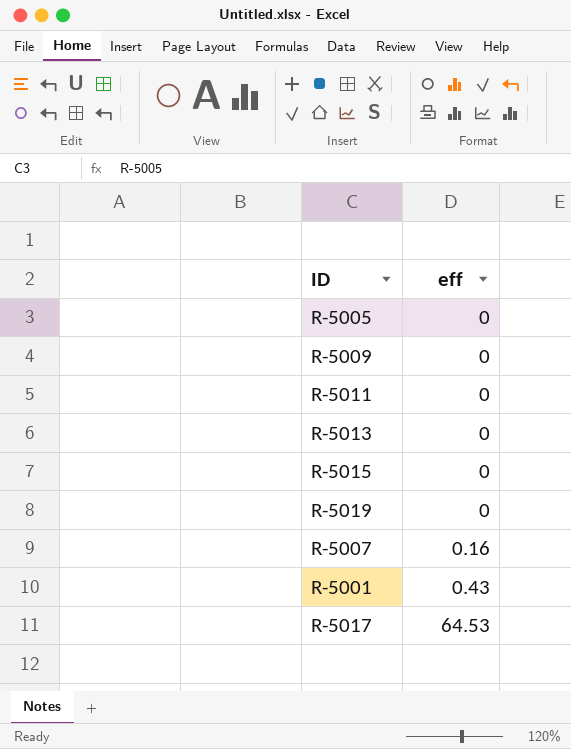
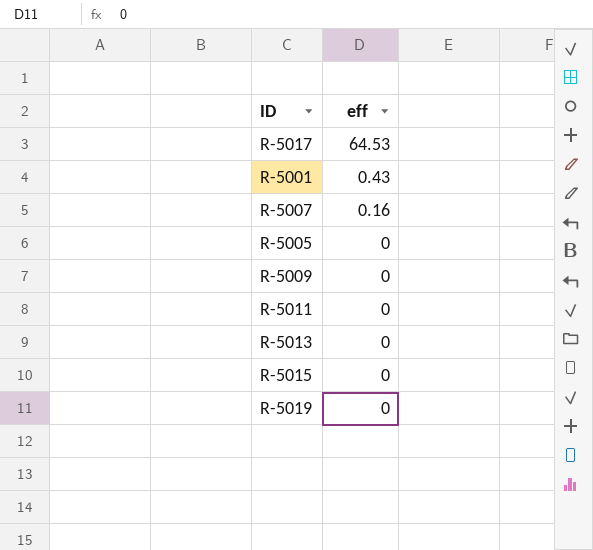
row order: eff ascending -> eff descending

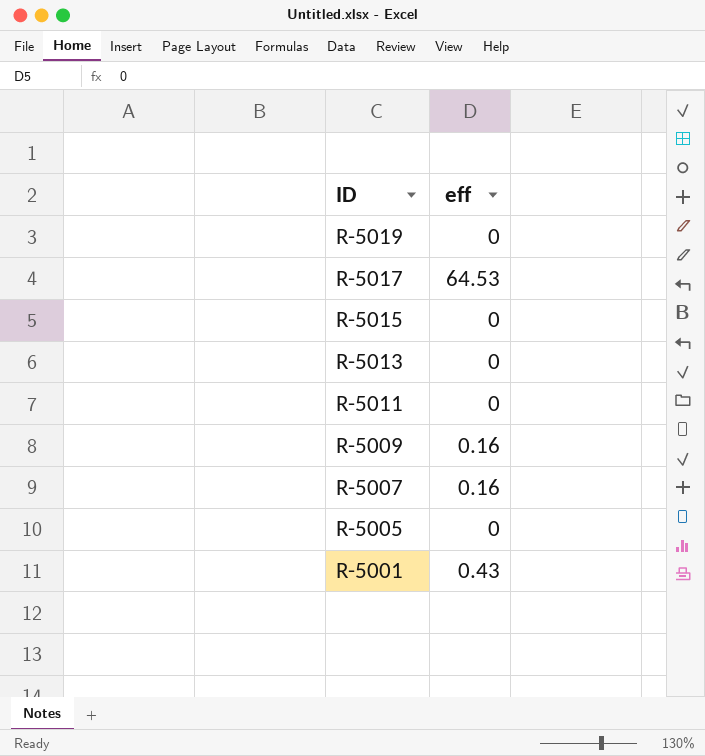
row order: eff descending -> ID descending
R-5009 | eff: 0 -> 0.16

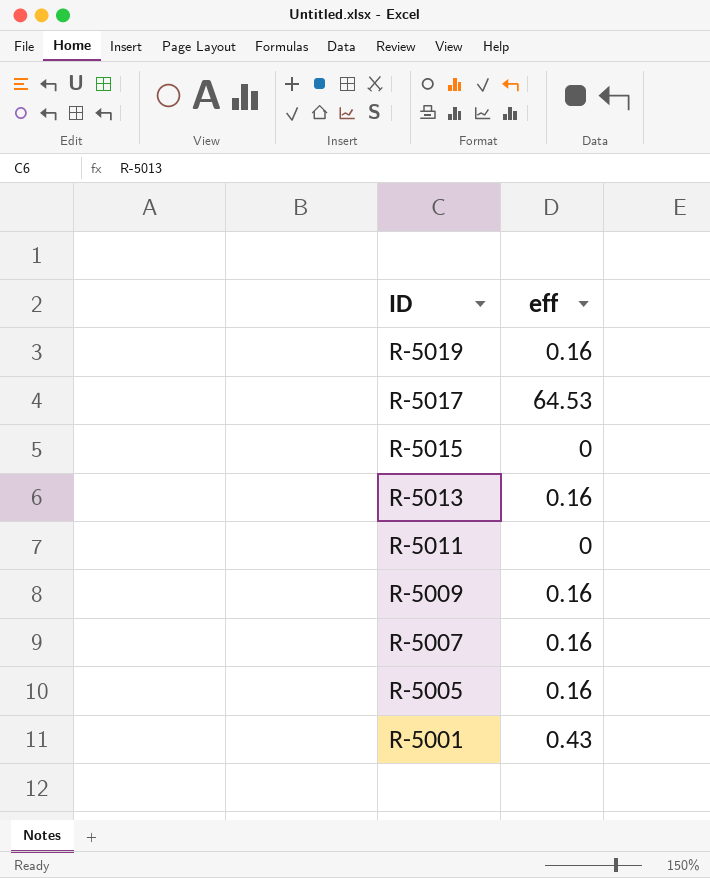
R-5019 | eff: 0 -> 0.16
R-5013 | eff: 0 -> 0.16
R-5005 | eff: 0 -> 0.16

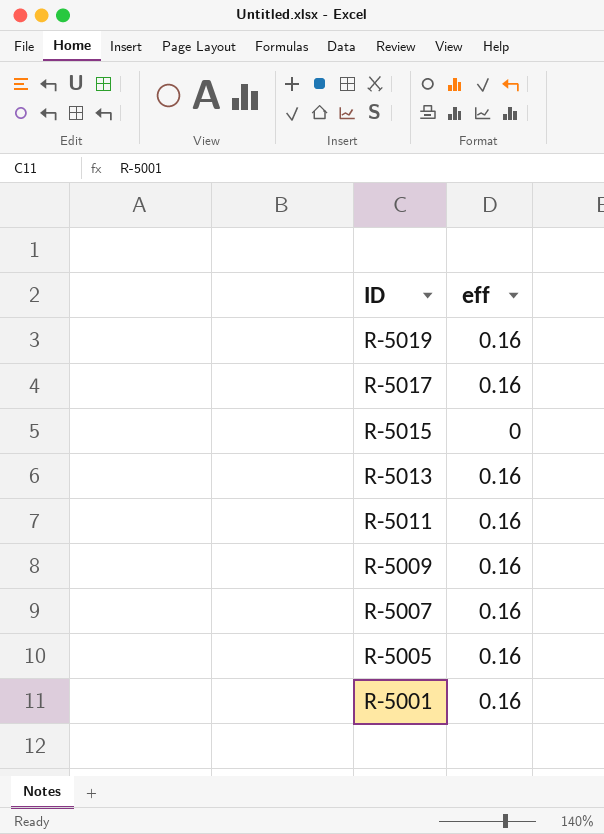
R-5017 | eff: 64.53 -> 0.16
R-5011 | eff: 0 -> 0.16
R-5001 | eff: 0.43 -> 0.16

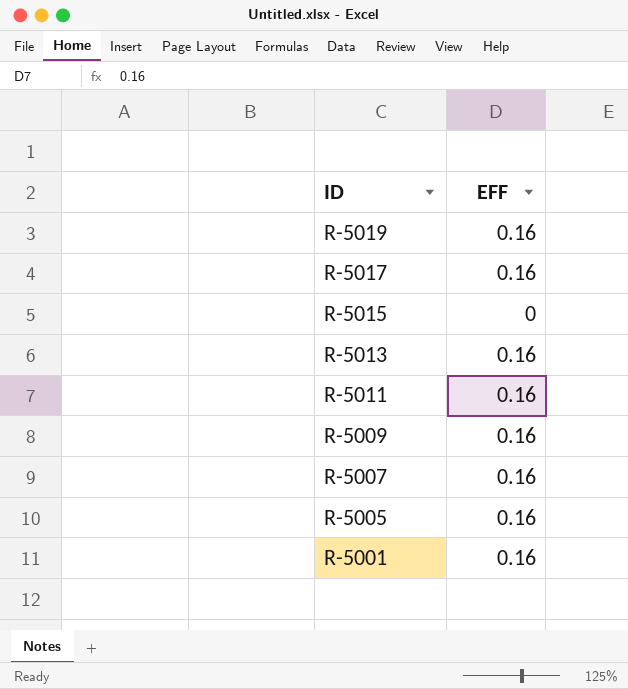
column name: eff -> EFF

